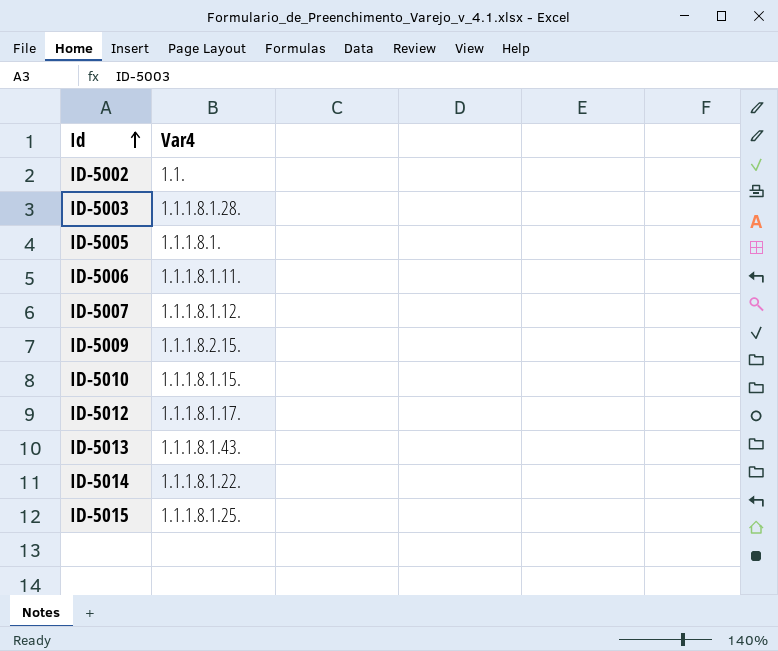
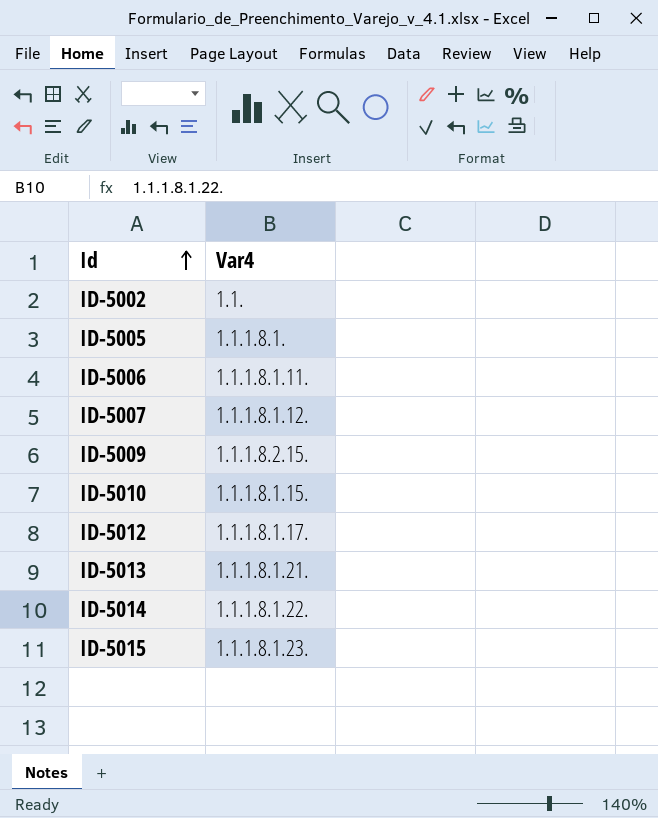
row ID-5003: 1.1.1.8.1.28. -> none
ID-5013 | Var4: 1.1.1.8.1.43. -> 1.1.1.8.1.21.
ID-5015 | Var4: 1.1.1.8.1.25. -> 1.1.1.8.1.23.

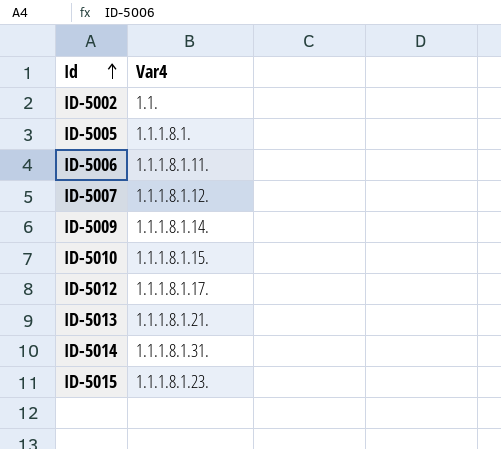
ID-5009 | Var4: 1.1.1.8.2.15. -> 1.1.1.8.1.14.
ID-5014 | Var4: 1.1.1.8.1.22. -> 1.1.1.8.1.31.

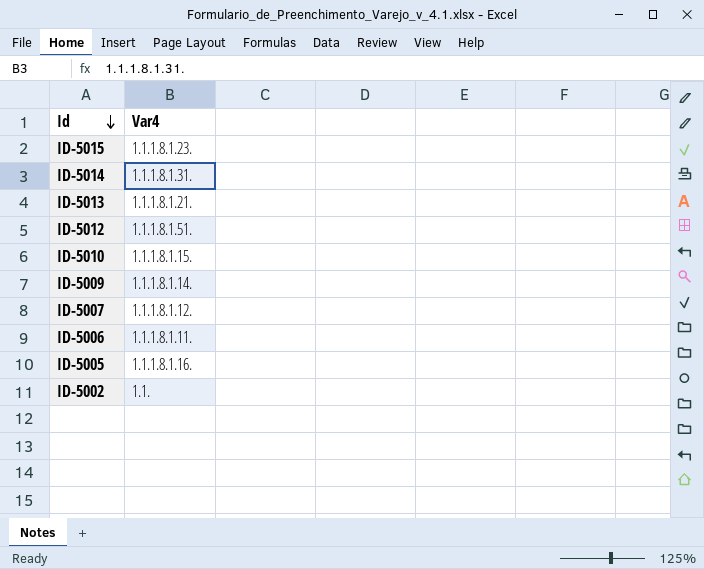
row order: Id ascending -> Id descending
ID-5012 | Var4: 1.1.1.8.1.17. -> 1.1.1.8.1.51.
ID-5005 | Var4: 1.1.1.8.1. -> 1.1.1.8.1.16.

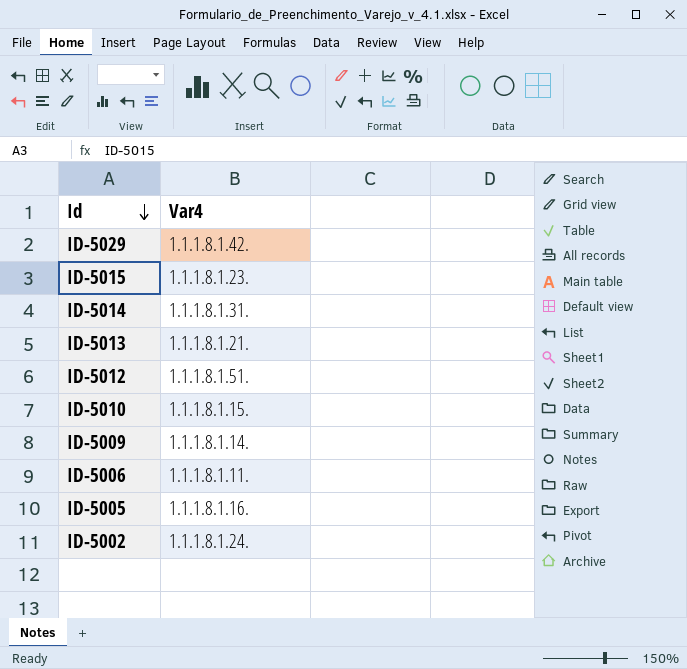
row ID-5007: 1.1.1.8.1.12. -> none
row ID-5029: none -> 1.1.1.8.1.42.
ID-5002 | Var4: 1.1. -> 1.1.1.8.1.24.

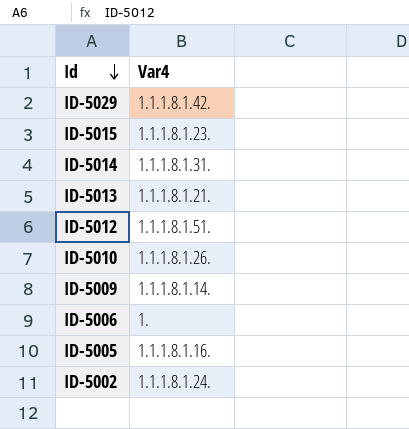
ID-5010 | Var4: 1.1.1.8.1.15. -> 1.1.1.8.1.26.
ID-5006 | Var4: 1.1.1.8.1.11. -> 1.

